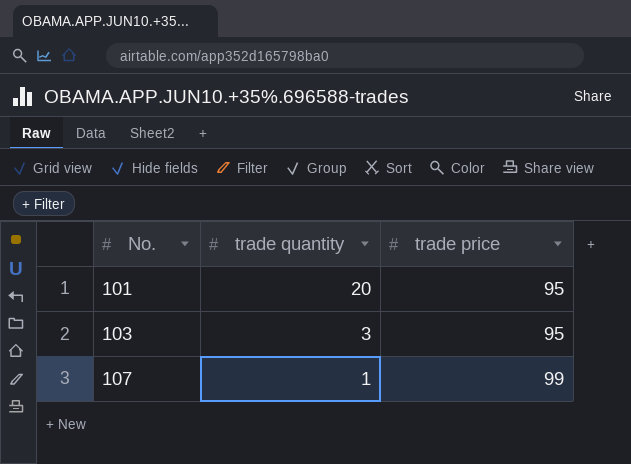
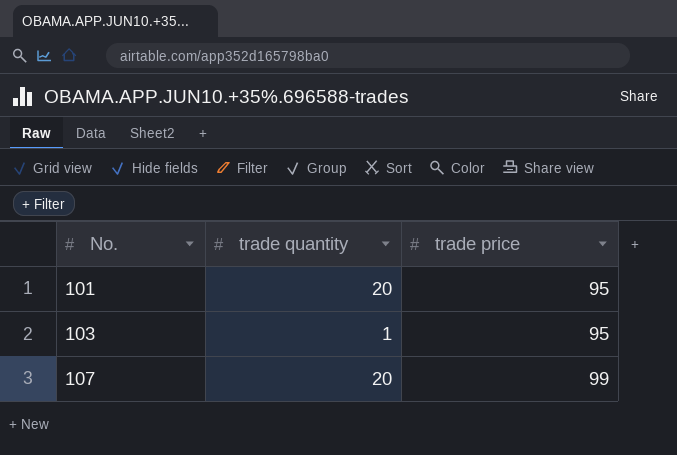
103 | trade quantity: 3 -> 1
107 | trade quantity: 1 -> 20

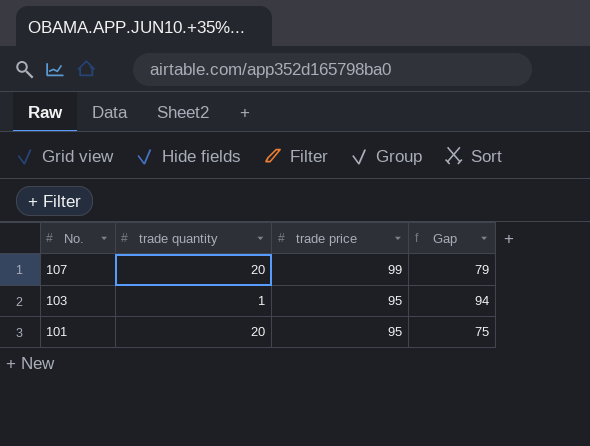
row order: No. ascending -> No. descending
column Gap | formula: none -> [trade price] - [trade quantity]

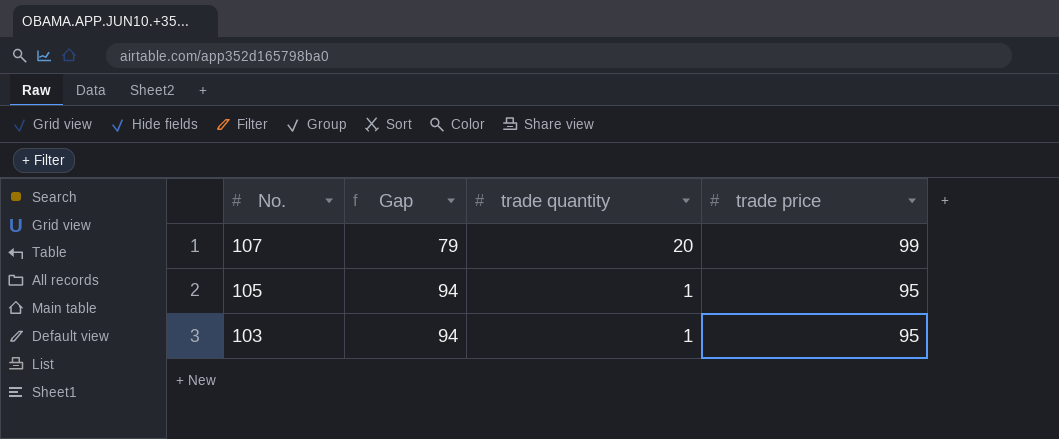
column Gap | position: 4 -> 2
row 101: 20 | 95 | 75 -> none
row 105: none -> 94 | 1 | 95

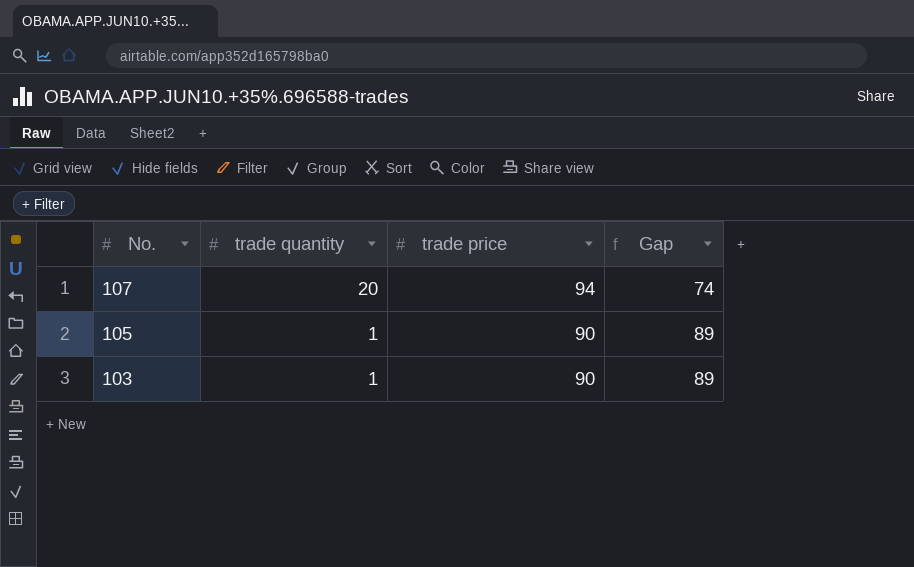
column Gap | position: 2 -> 4
107 | trade price: 99 -> 94
107 | Gap: 79 -> 74
105 | trade price: 95 -> 90
105 | Gap: 94 -> 89
103 | trade price: 95 -> 90
103 | Gap: 94 -> 89

